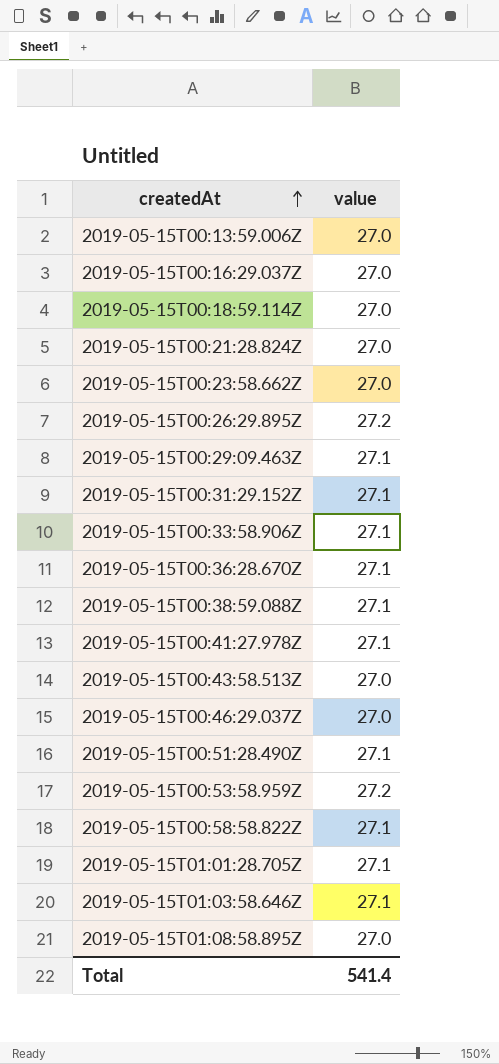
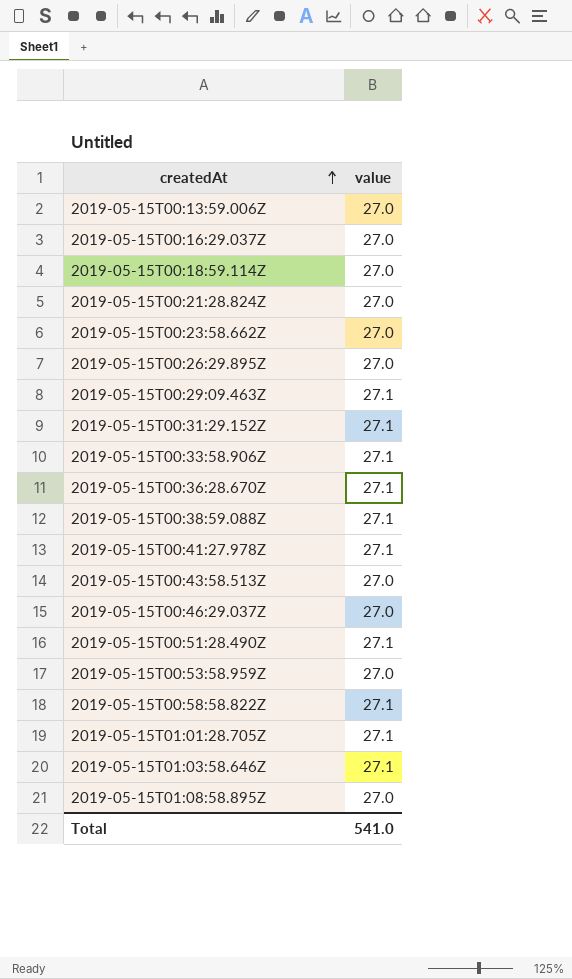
2019-05-15T00:26:29.895Z | value: 27.2 -> 27.0
2019-05-15T00:53:58.959Z | value: 27.2 -> 27.0
Total | value: 541.4 -> 541.0

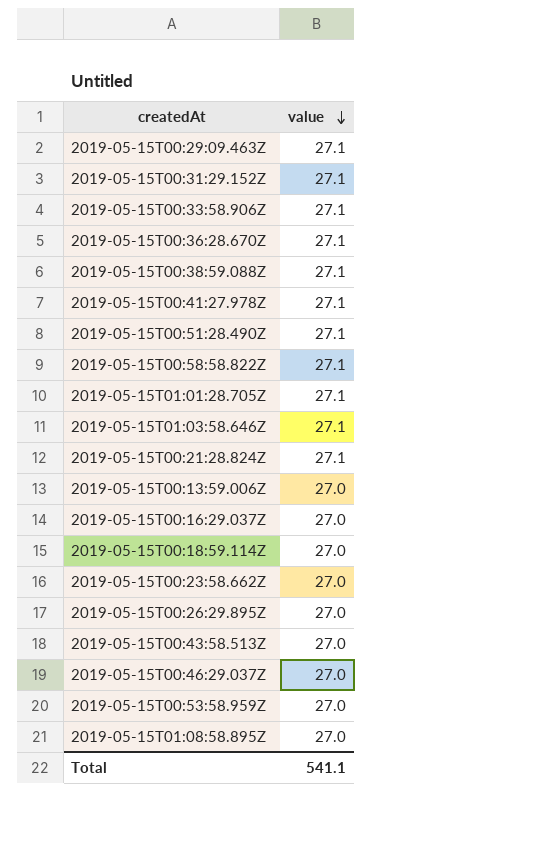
row order: createdAt ascending -> value descending
2019-05-15T00:21:28.824Z | value: 27.0 -> 27.1
Total | value: 541.0 -> 541.1

